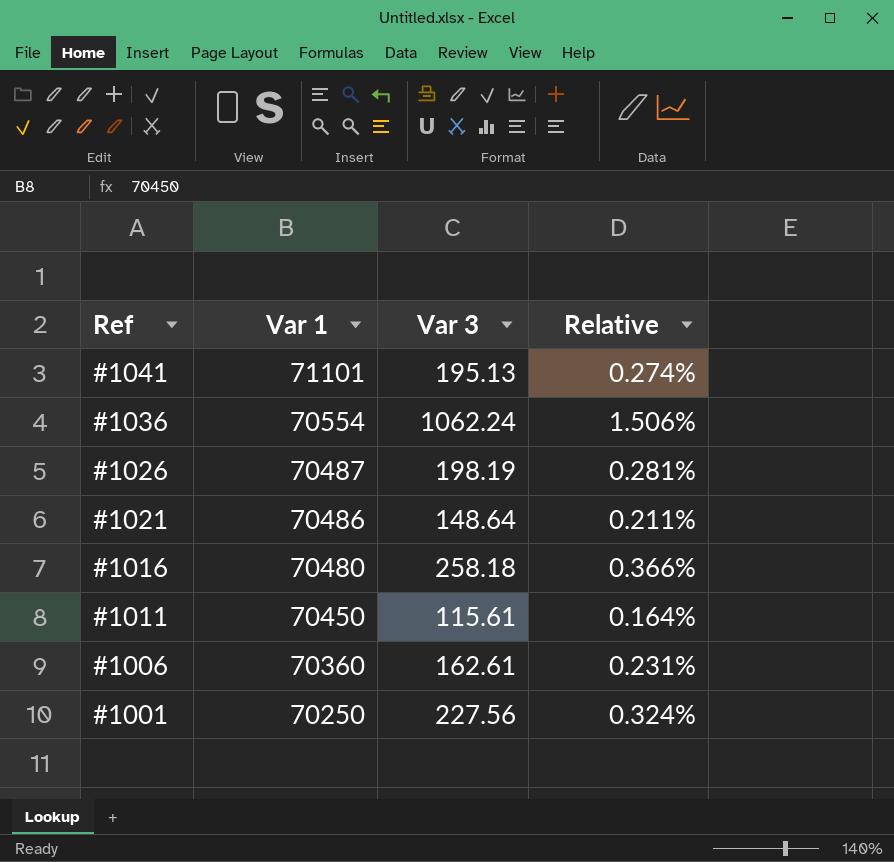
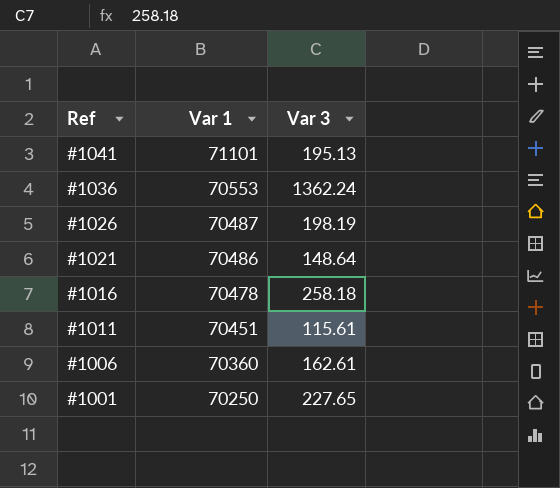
column Relative | formula: [Var 3] / [Var 1] -> none
#1036 | Var 1: 70554 -> 70553
#1036 | Var 3: 1062.24 -> 1362.24
#1016 | Var 1: 70480 -> 70478
#1011 | Var 1: 70450 -> 70451
#1001 | Var 3: 227.56 -> 227.65

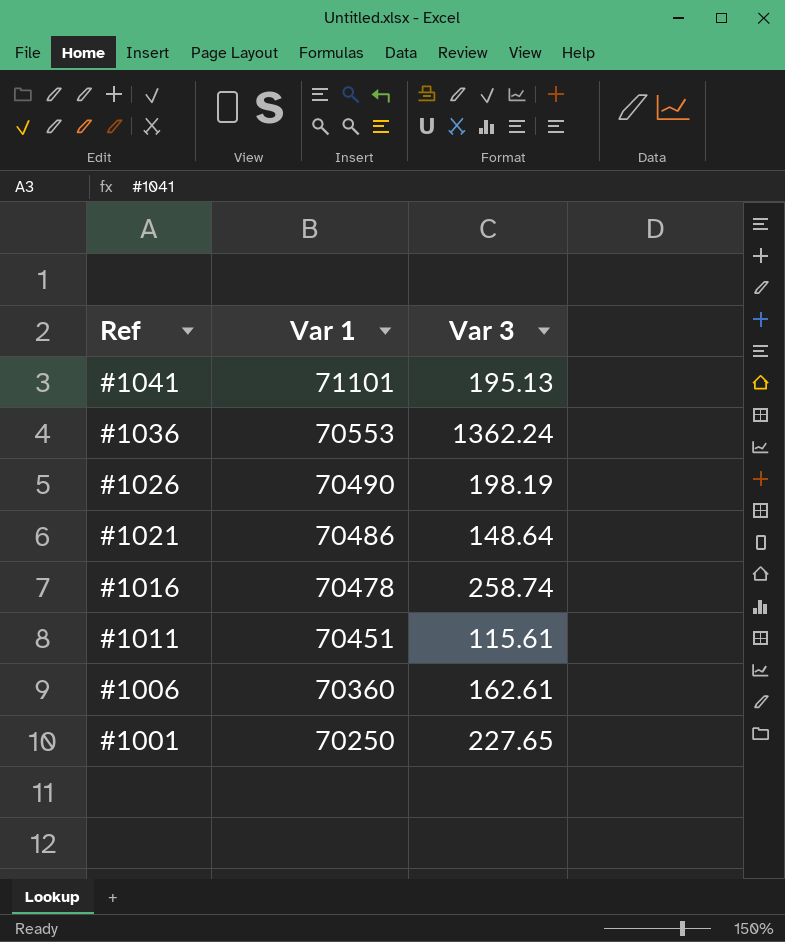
#1026 | Var 1: 70487 -> 70490
#1016 | Var 3: 258.18 -> 258.74

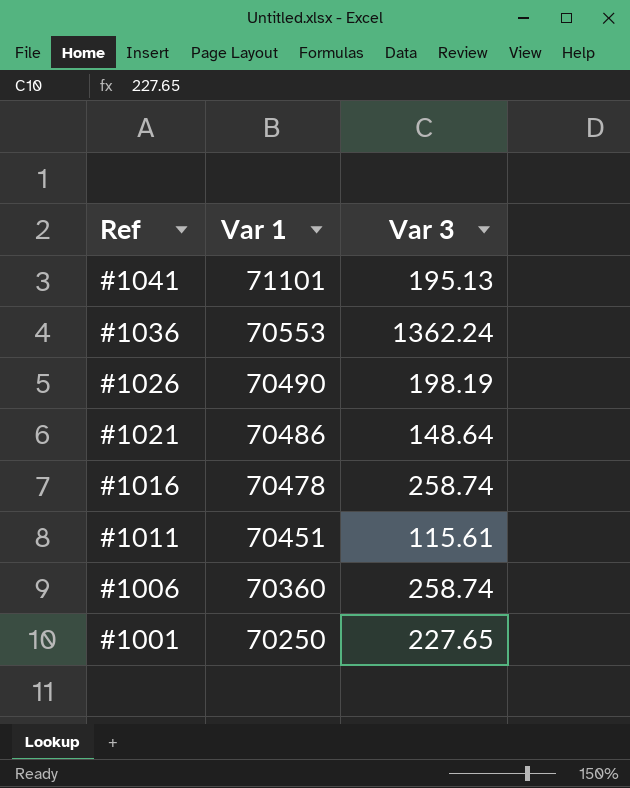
#1006 | Var 3: 162.61 -> 258.74

